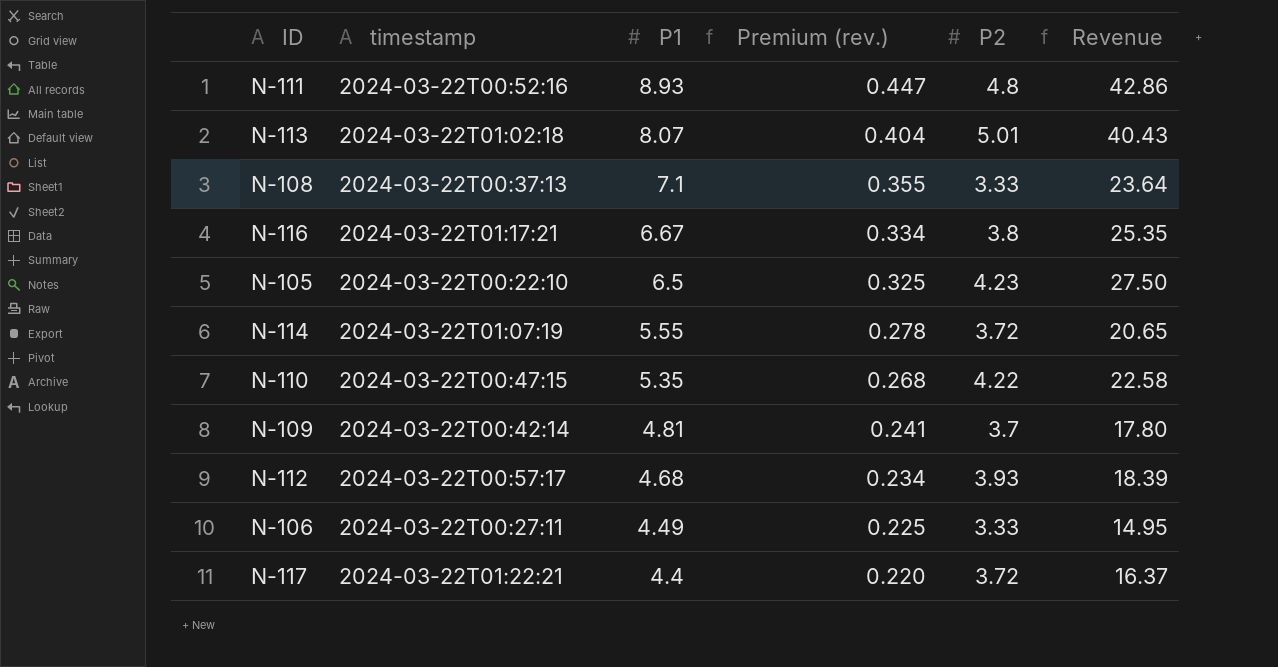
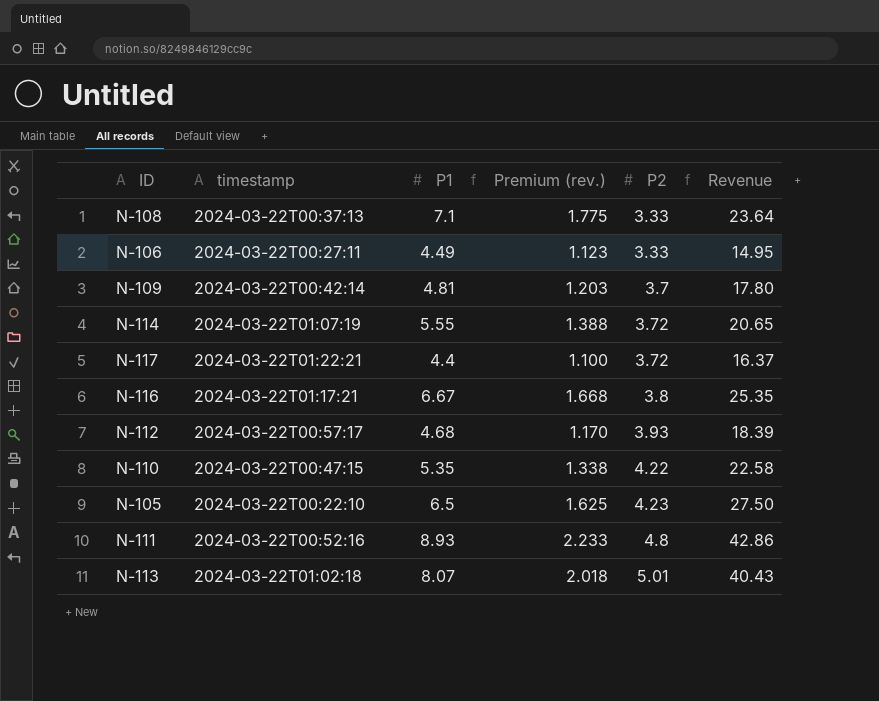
row order: P1 descending -> P2 ascending
column Premium (rev.) | formula: [P1] * 0.05 -> [P1] * 0.25

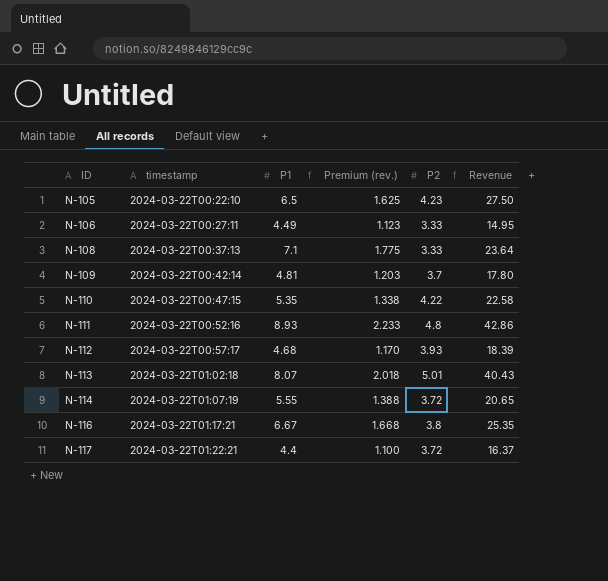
row order: P2 ascending -> ID ascending

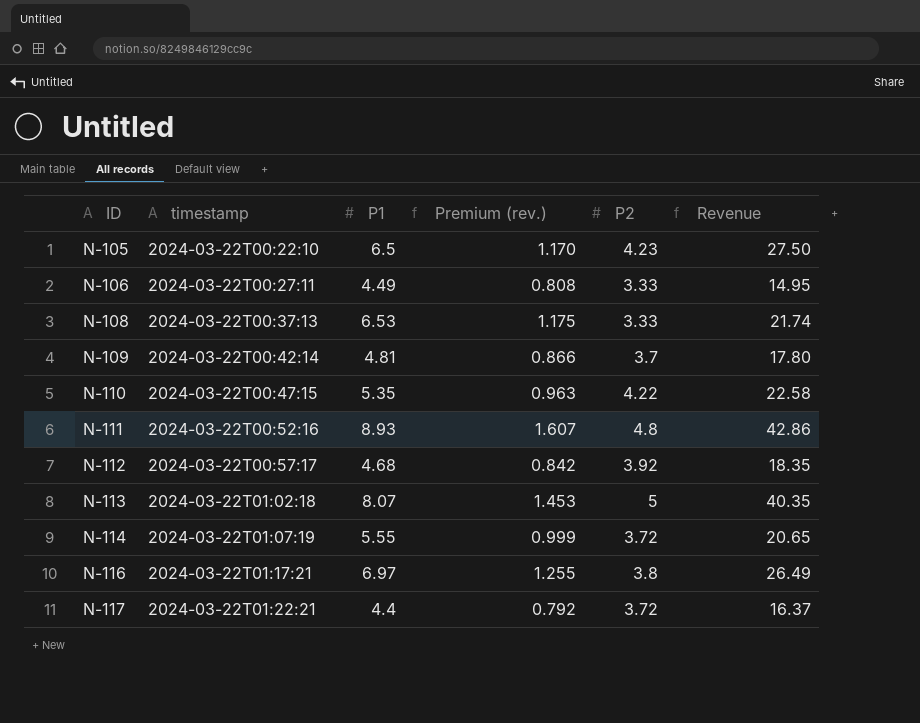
column Premium (rev.) | formula: [P1] * 0.25 -> [P1] * 0.18
N-108 | P1: 7.1 -> 6.53
N-108 | Revenue: 23.64 -> 21.74
N-112 | P2: 3.93 -> 3.92
N-112 | Revenue: 18.39 -> 18.35
N-113 | P2: 5.01 -> 5
N-113 | Revenue: 40.43 -> 40.35
N-116 | P1: 6.67 -> 6.97
N-116 | Revenue: 25.35 -> 26.49

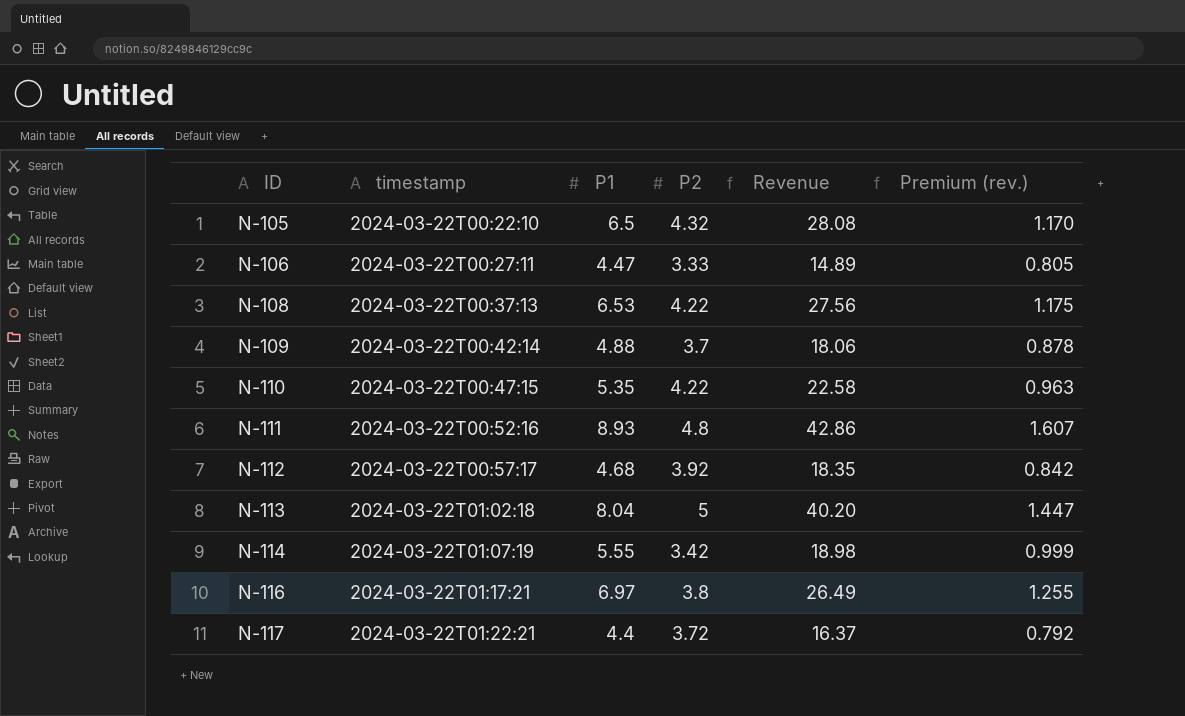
column Premium (rev.) | position: 4 -> 6
N-105 | P2: 4.23 -> 4.32
N-105 | Revenue: 27.50 -> 28.08
N-106 | P1: 4.49 -> 4.47
N-106 | Revenue: 14.95 -> 14.89
N-106 | Premium (rev.): 0.808 -> 0.805
N-108 | P2: 3.33 -> 4.22
N-108 | Revenue: 21.74 -> 27.56
N-109 | P1: 4.81 -> 4.88
N-109 | Revenue: 17.80 -> 18.06
N-109 | Premium (rev.): 0.866 -> 0.878
N-113 | P1: 8.07 -> 8.04
N-113 | Revenue: 40.35 -> 40.20
N-113 | Premium (rev.): 1.453 -> 1.447
N-114 | P2: 3.72 -> 3.42
N-114 | Revenue: 20.65 -> 18.98

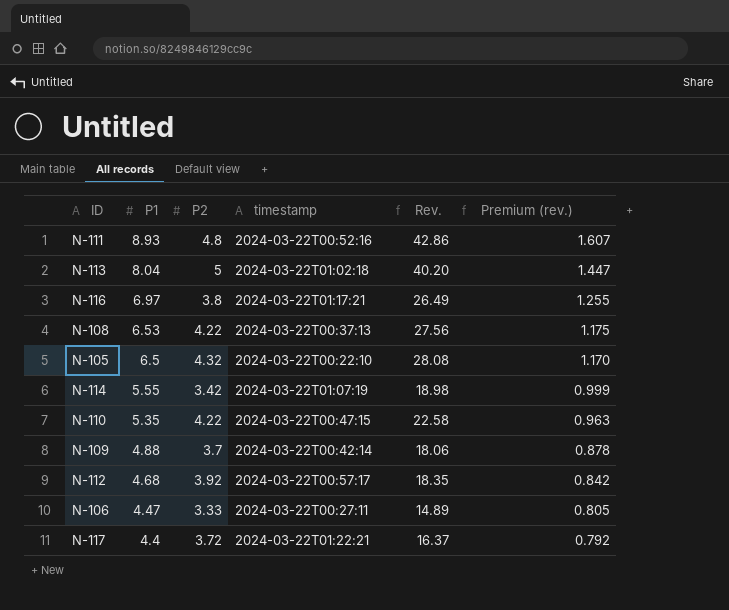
row order: ID ascending -> P1 descending
column timestamp | position: 2 -> 4
column name: Revenue -> Rev.

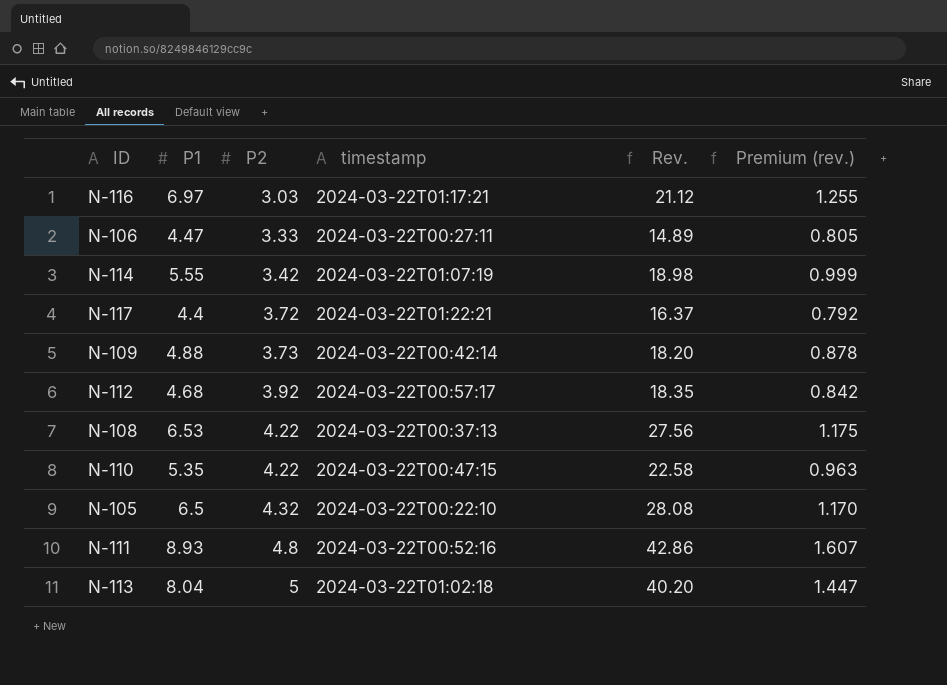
row order: P1 descending -> P2 ascending
N-116 | P2: 3.8 -> 3.03
N-116 | Rev.: 26.49 -> 21.12
N-109 | P2: 3.7 -> 3.73
N-109 | Rev.: 18.06 -> 18.20

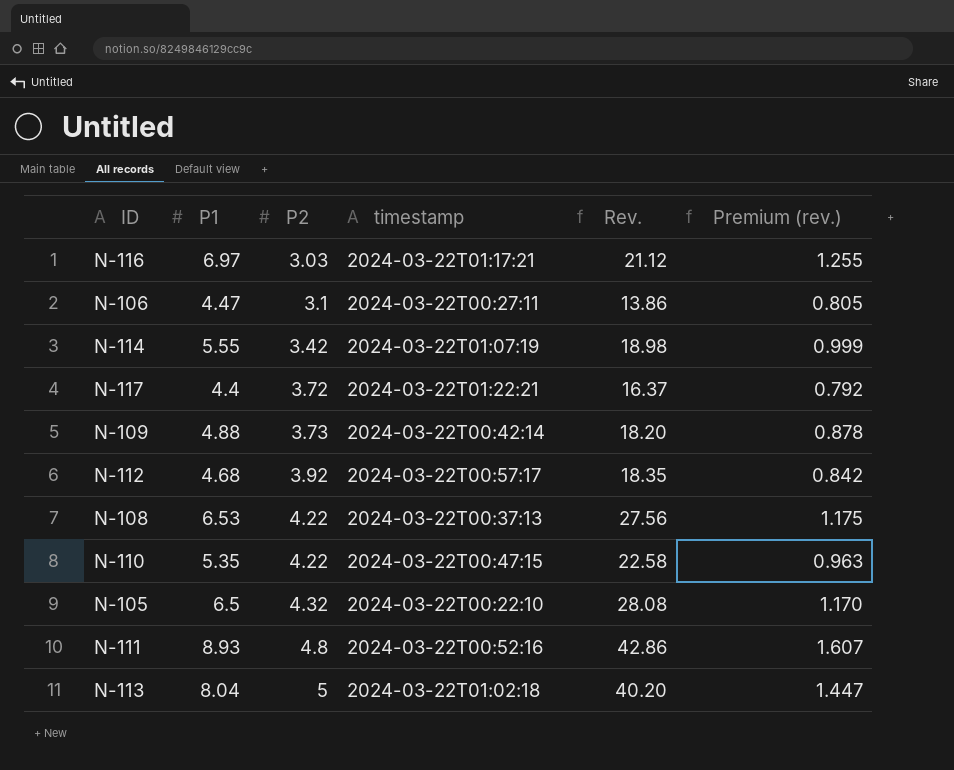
N-106 | P2: 3.33 -> 3.1
N-106 | Rev.: 14.89 -> 13.86

